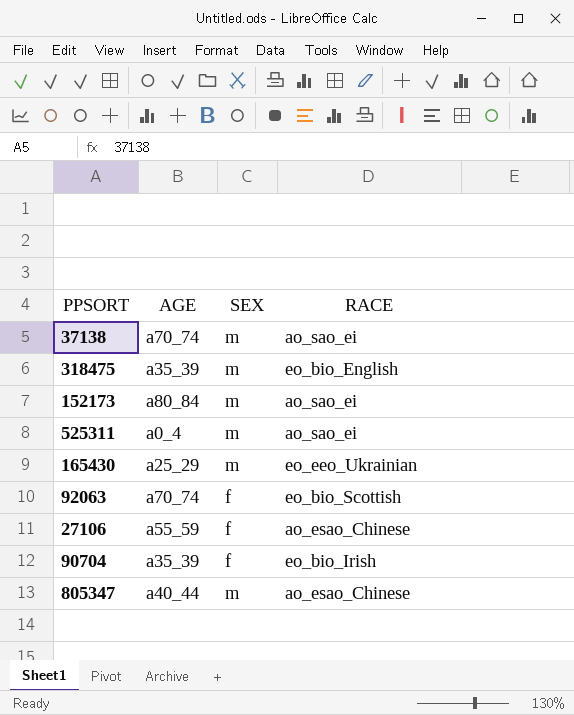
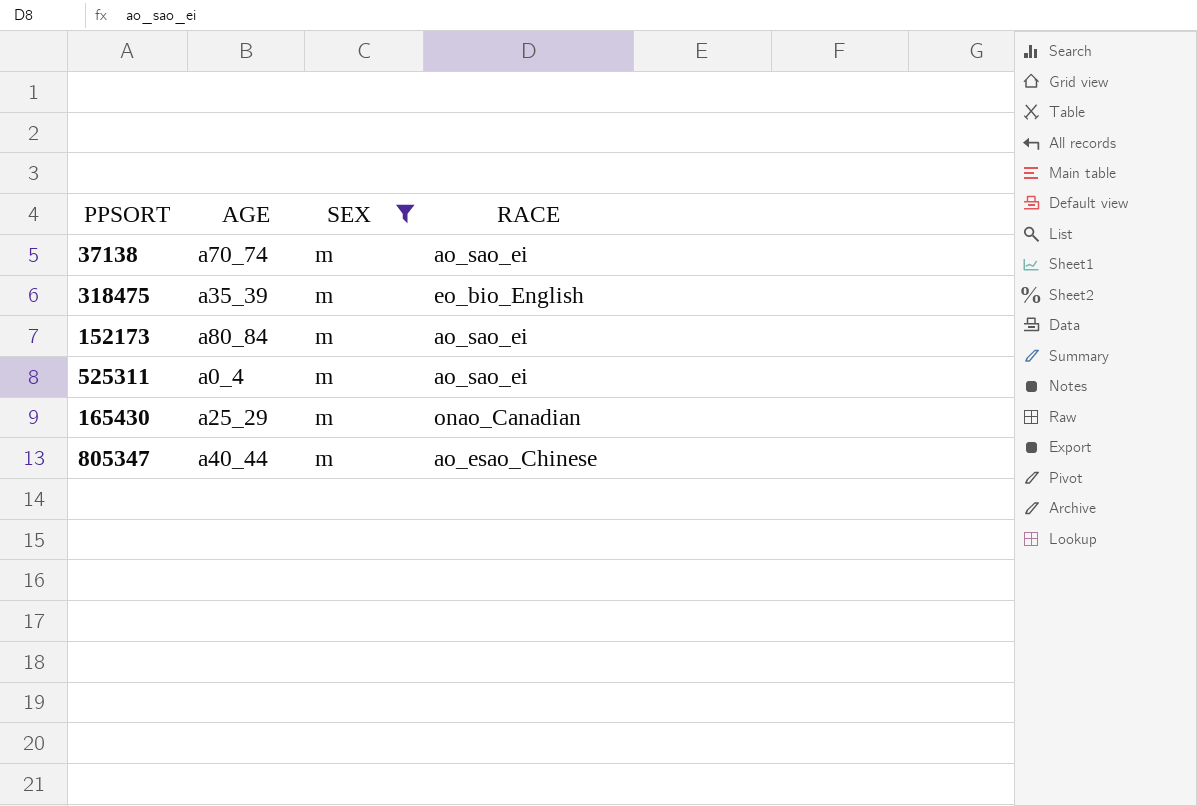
filter: none -> SEX = m
165430 | RACE: eo_eeo_Ukrainian -> onao_Canadian

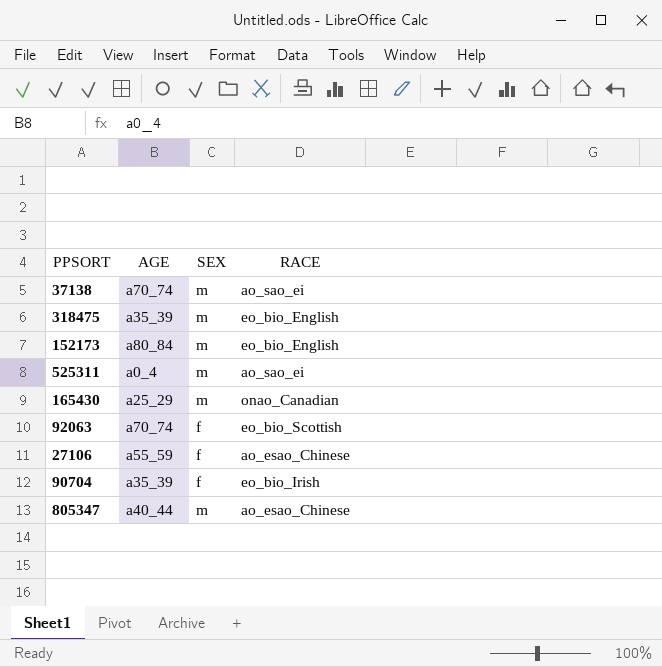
filter: SEX = m -> none
152173 | RACE: ao_sao_ei -> eo_bio_English

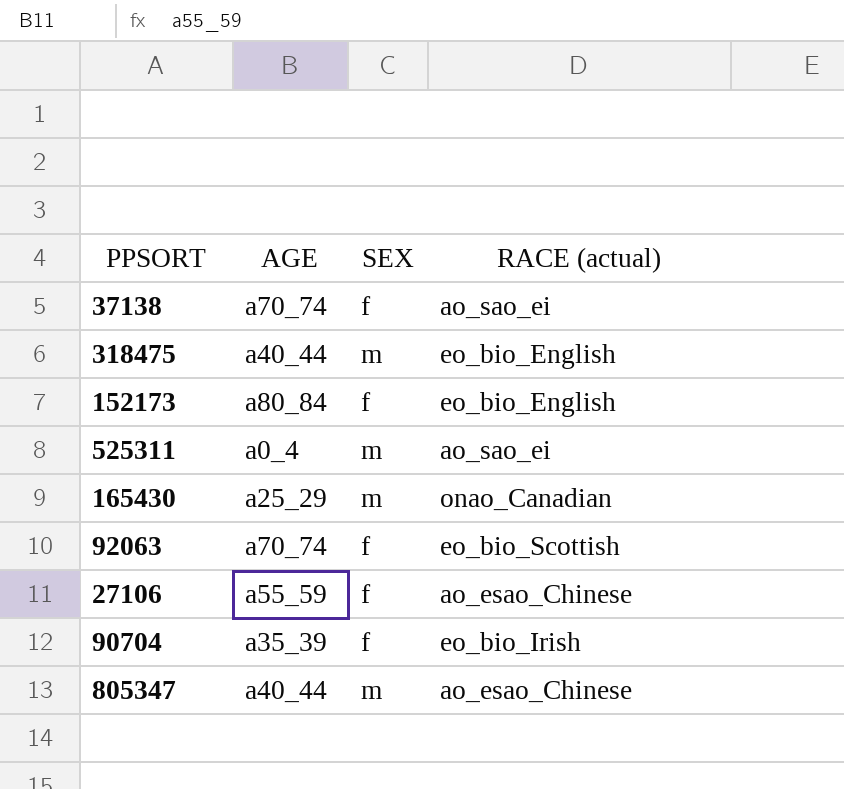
column name: RACE -> RACE (actual)
37138 | SEX: m -> f
318475 | AGE: a35_39 -> a40_44
152173 | SEX: m -> f

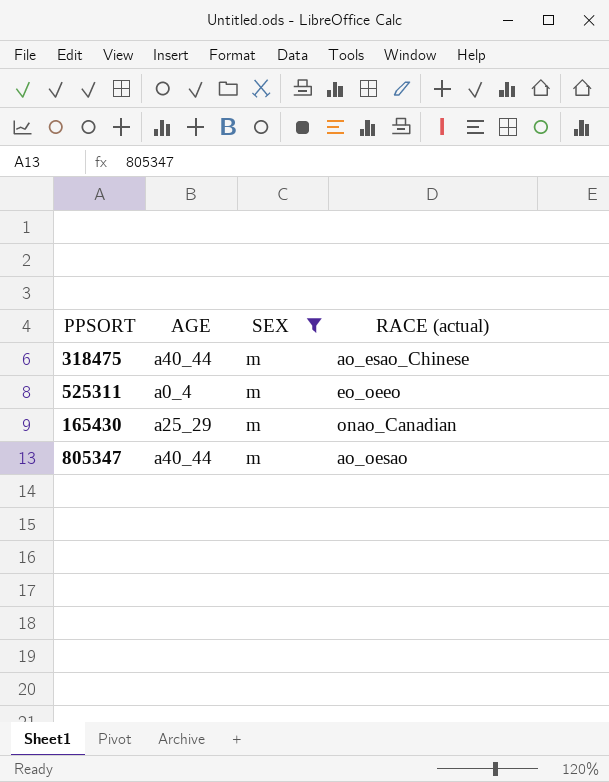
filter: none -> SEX = m
318475 | RACE (actual): eo_bio_English -> ao_esao_Chinese
525311 | RACE (actual): ao_sao_ei -> eo_oeeo
805347 | RACE (actual): ao_esao_Chinese -> ao_oesao

